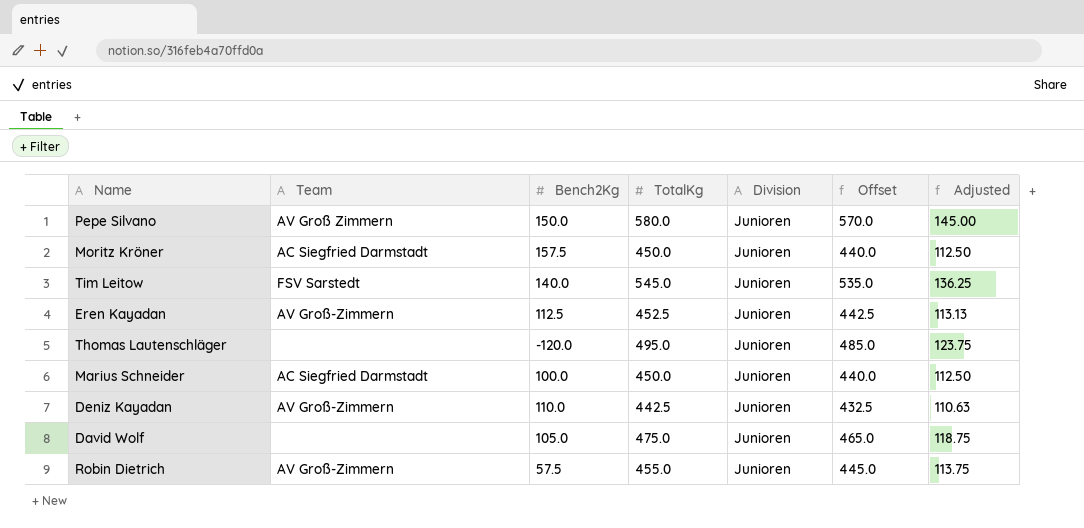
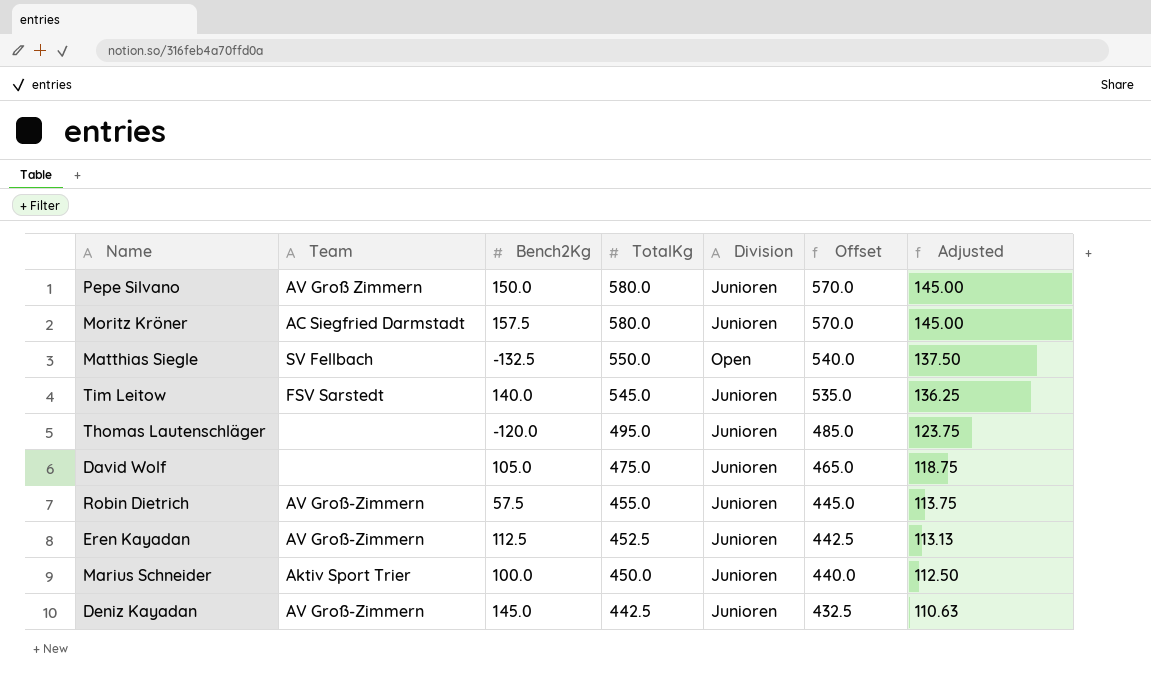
row order: none -> TotalKg descending
Moritz Kröner | TotalKg: 450.0 -> 580.0
Moritz Kröner | Offset: 440.0 -> 570.0
Moritz Kröner | Adjusted: 112.50 -> 145.00
row Matthias Siegle: none -> SV Fellbach | -132.5 | 550.0 | Open | 540.0 | 137.50
Marius Schneider | Team: AC Siegfried Darmstadt -> Aktiv Sport Trier
Deniz Kayadan | Bench2Kg: 110.0 -> 145.0

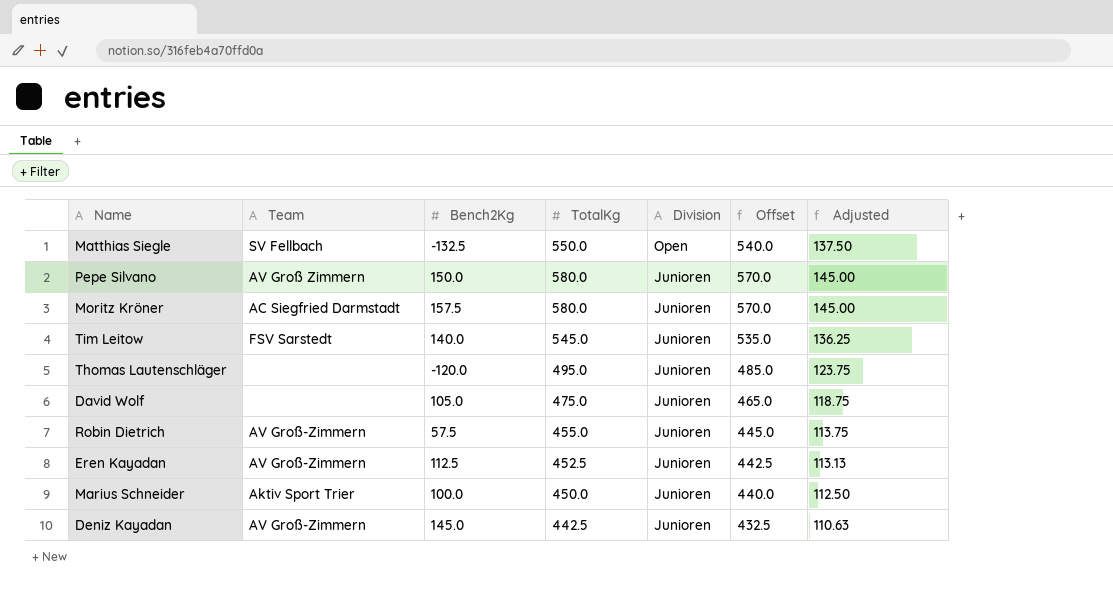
row order: TotalKg descending -> Division descending

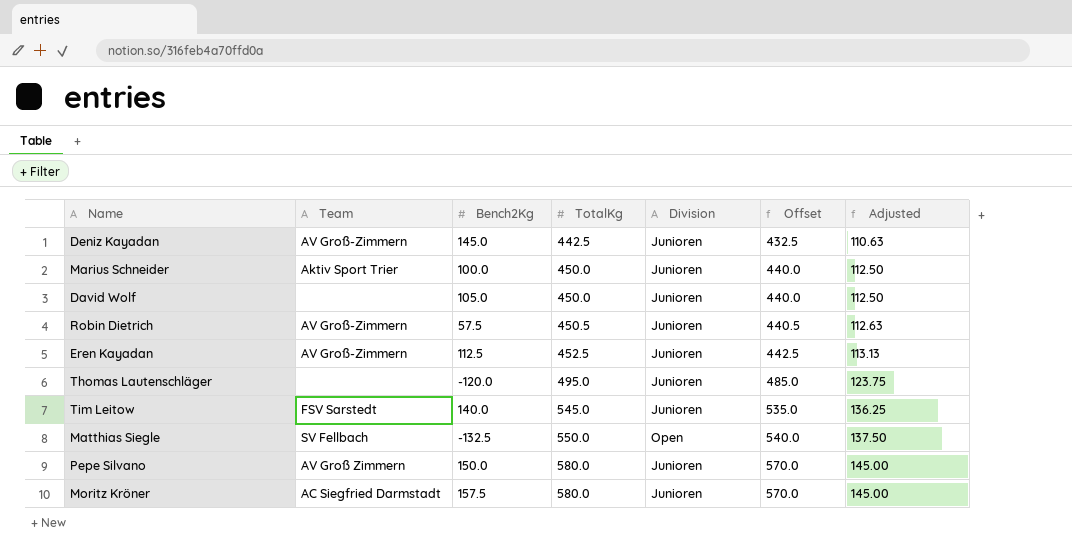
row order: Division descending -> TotalKg ascending
David Wolf | TotalKg: 475.0 -> 450.0
David Wolf | Offset: 465.0 -> 440.0
David Wolf | Adjusted: 118.75 -> 112.50
Robin Dietrich | TotalKg: 455.0 -> 450.5
Robin Dietrich | Offset: 445.0 -> 440.5
Robin Dietrich | Adjusted: 113.75 -> 112.63

